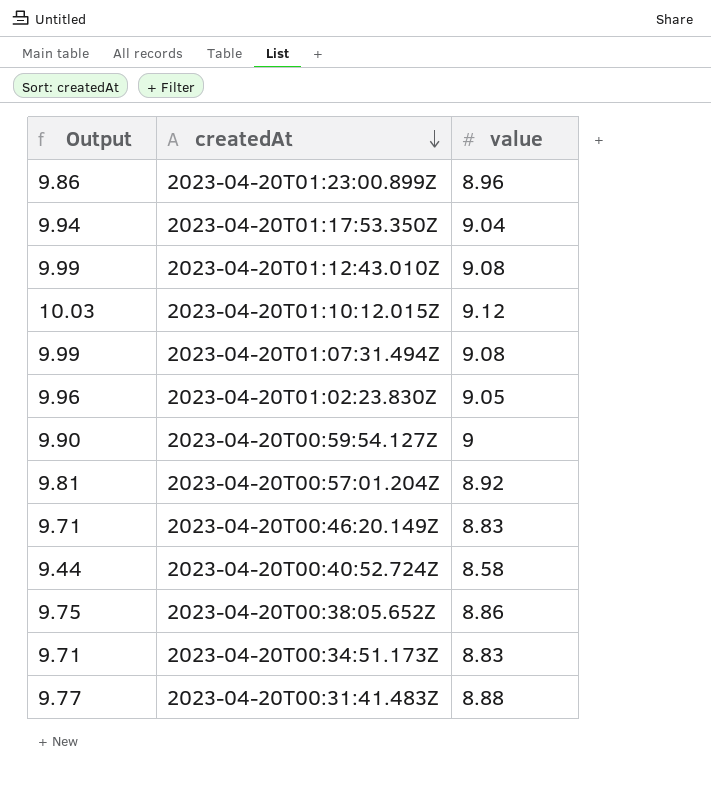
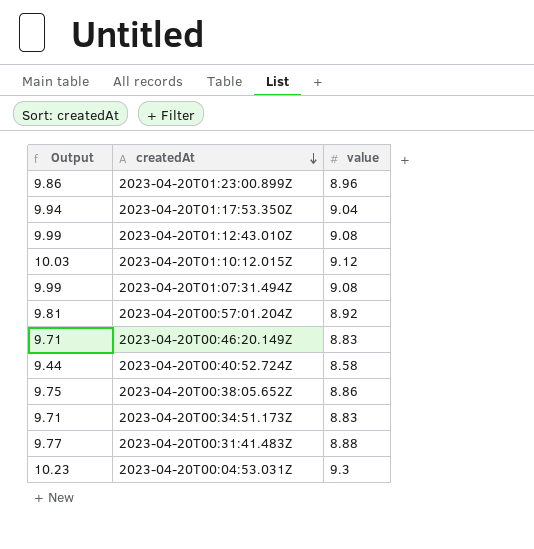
row 2023-04-20T01:02:23.830Z: 9.96 | 9.05 -> none
row 2023-04-20T00:59:54.127Z: 9.90 | 9 -> none
row 2023-04-20T00:04:53.031Z: none -> 10.23 | 9.3

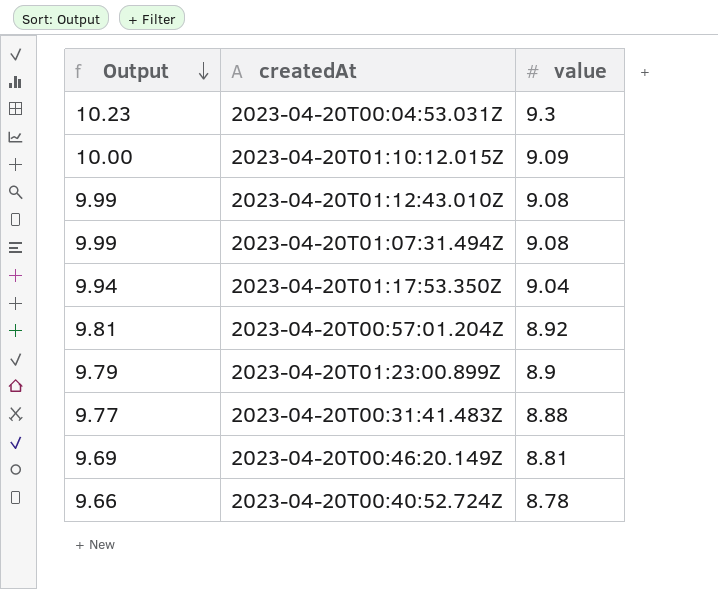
row order: createdAt descending -> Output descending
row 2023-04-20T00:38:05.652Z: 9.75 | 8.86 -> none
row 2023-04-20T00:34:51.173Z: 9.71 | 8.83 -> none
2023-04-20T01:10:12.015Z | Output: 10.03 -> 10.00
2023-04-20T01:10:12.015Z | value: 9.12 -> 9.09
2023-04-20T01:23:00.899Z | Output: 9.86 -> 9.79
2023-04-20T01:23:00.899Z | value: 8.96 -> 8.9
2023-04-20T00:46:20.149Z | Output: 9.71 -> 9.69
2023-04-20T00:46:20.149Z | value: 8.83 -> 8.81
2023-04-20T00:40:52.724Z | Output: 9.44 -> 9.66
2023-04-20T00:40:52.724Z | value: 8.58 -> 8.78

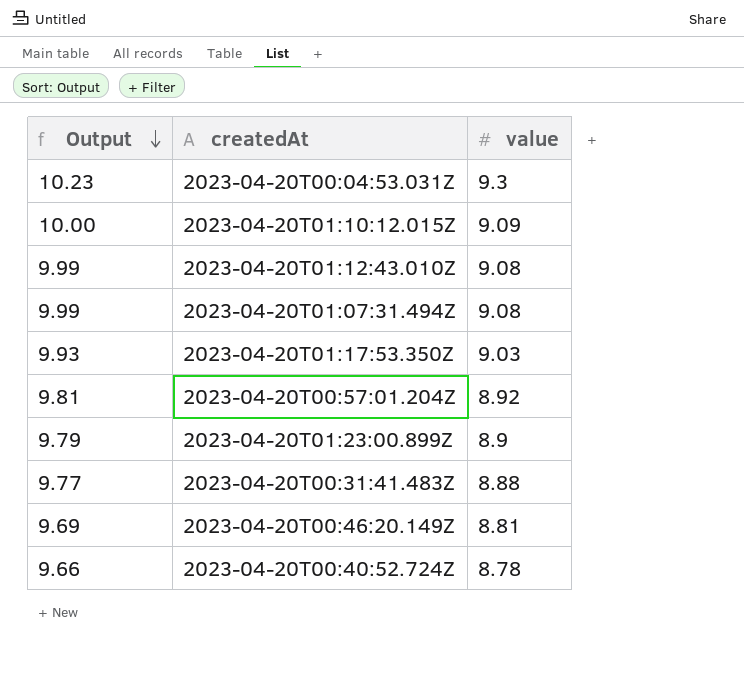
2023-04-20T01:17:53.350Z | Output: 9.94 -> 9.93
2023-04-20T01:17:53.350Z | value: 9.04 -> 9.03

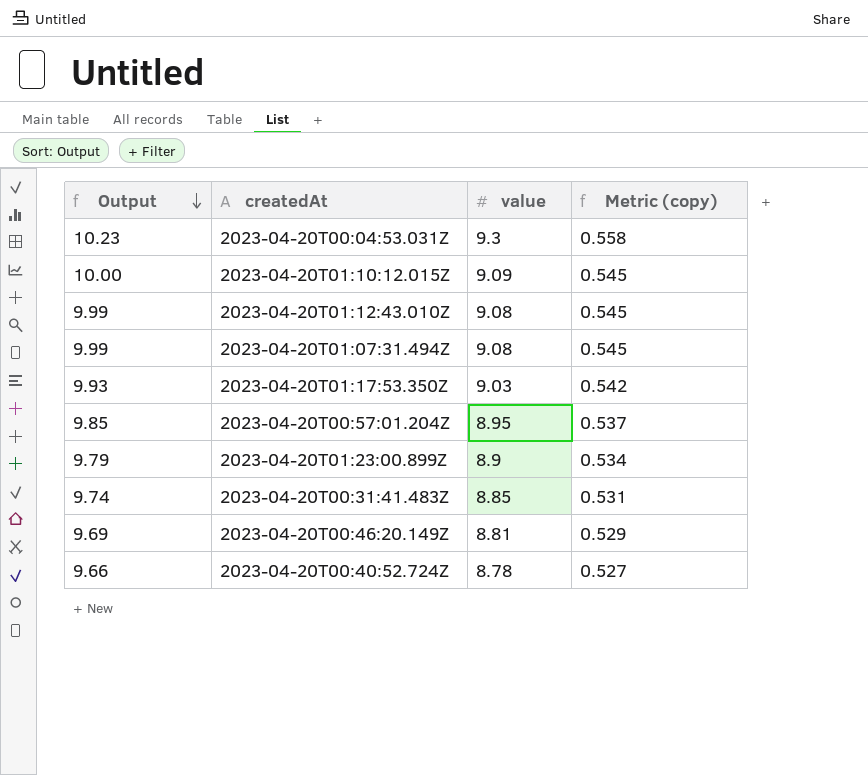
column Metric (copy) | formula: none -> [value] * 0.06
2023-04-20T00:57:01.204Z | Output: 9.81 -> 9.85
2023-04-20T00:57:01.204Z | value: 8.92 -> 8.95
2023-04-20T00:31:41.483Z | Output: 9.77 -> 9.74
2023-04-20T00:31:41.483Z | value: 8.88 -> 8.85

